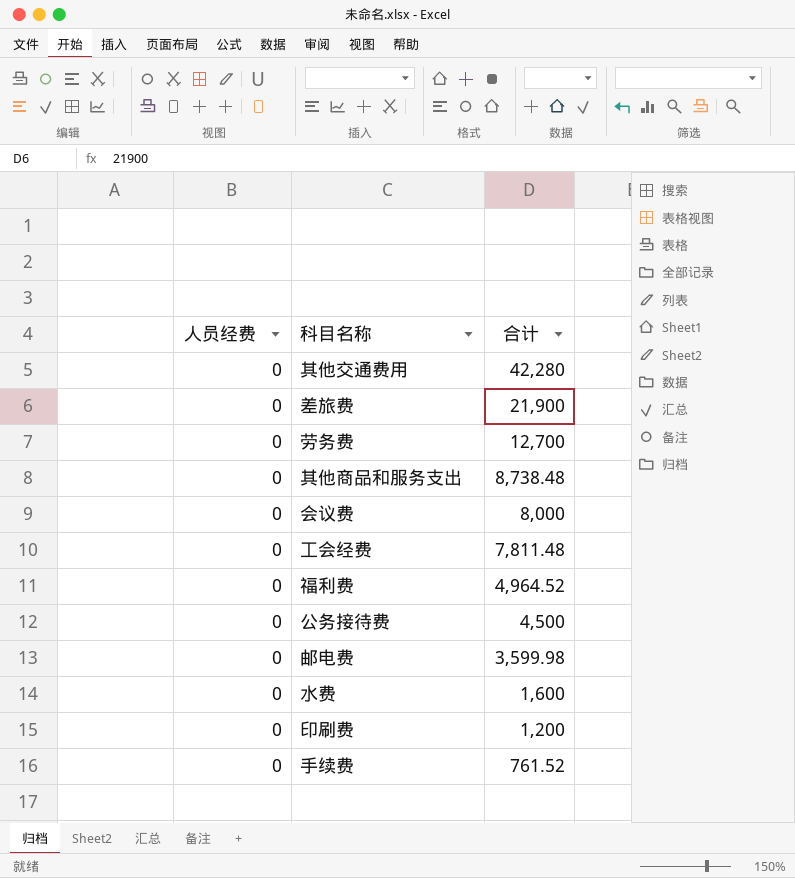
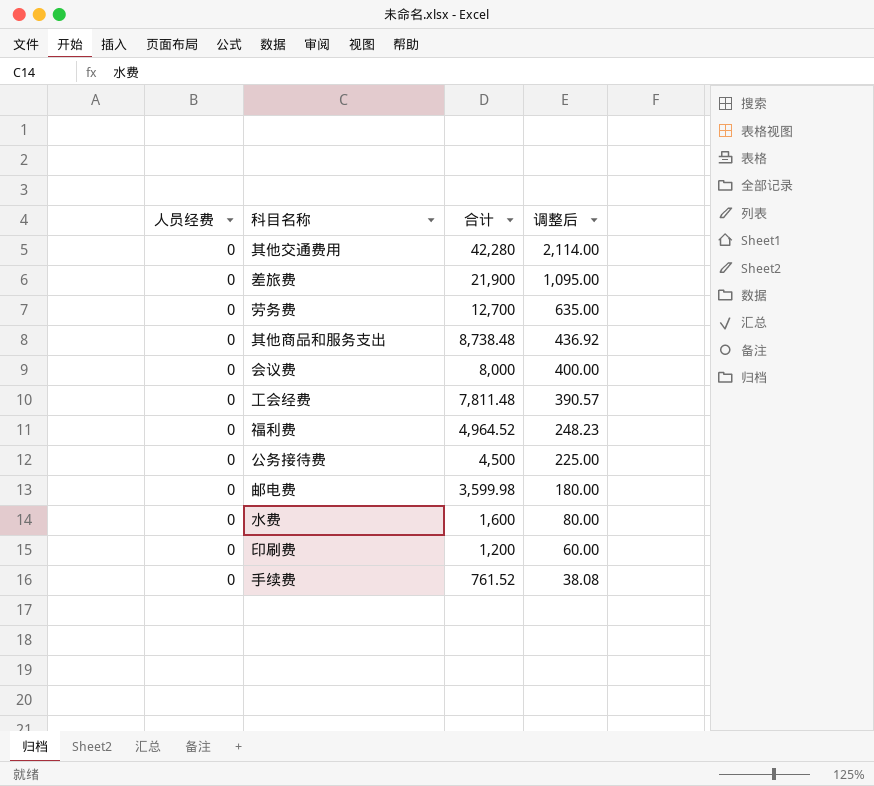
column 调整后 | formula: none -> [合计] * 0.05

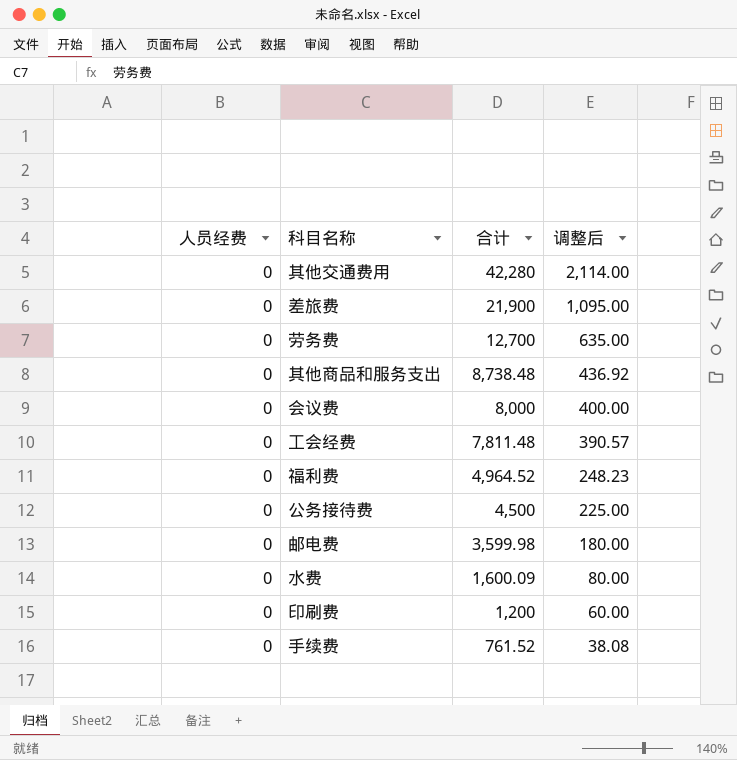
水费 | 合计: 1,600 -> 1,600.09

